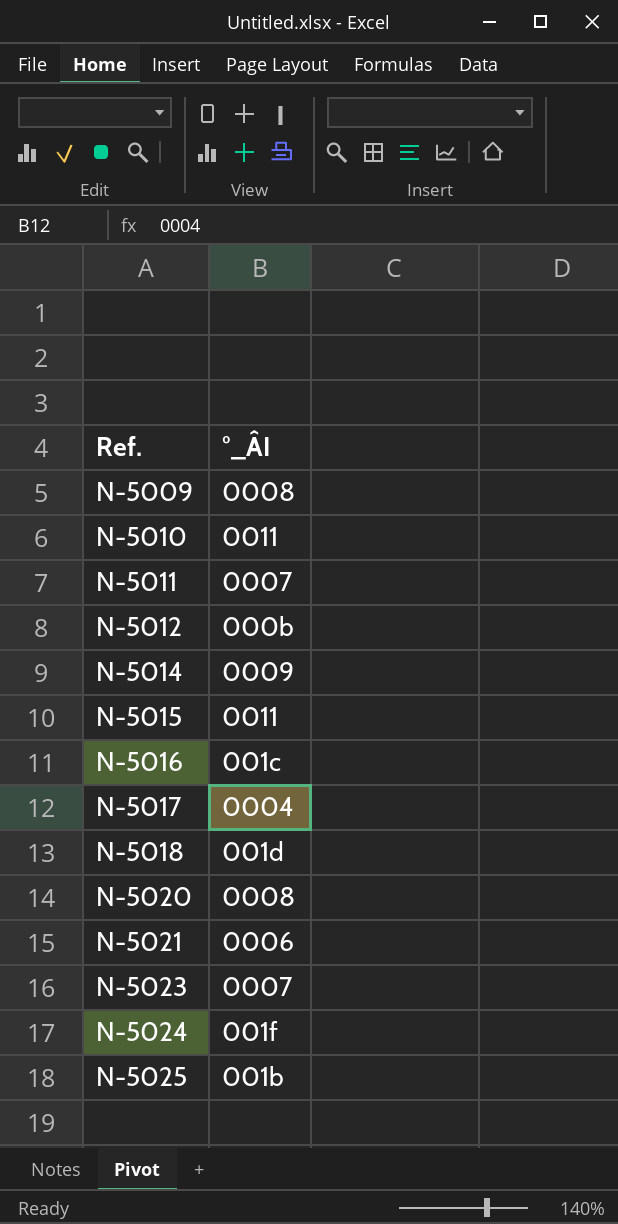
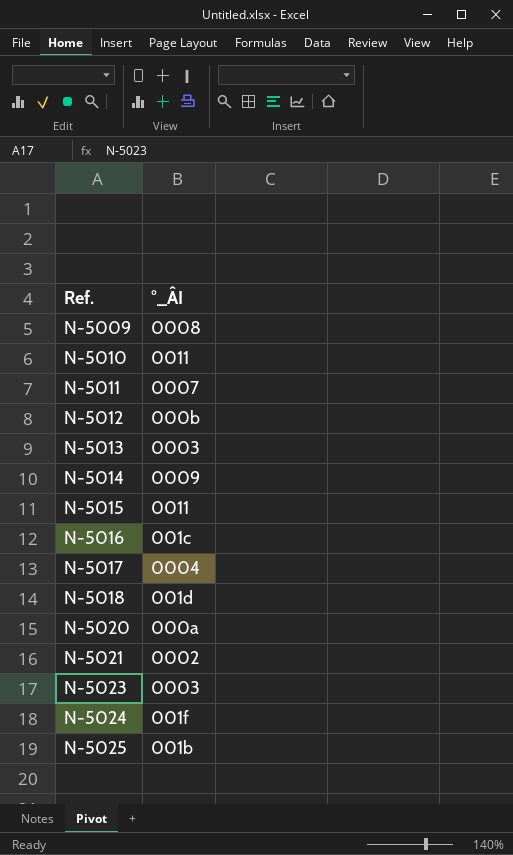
row N-5013: none -> 0003
N-5020 | °_ÂI: 0008 -> 000a
N-5021 | °_ÂI: 0006 -> 0002
N-5023 | °_ÂI: 0007 -> 0003

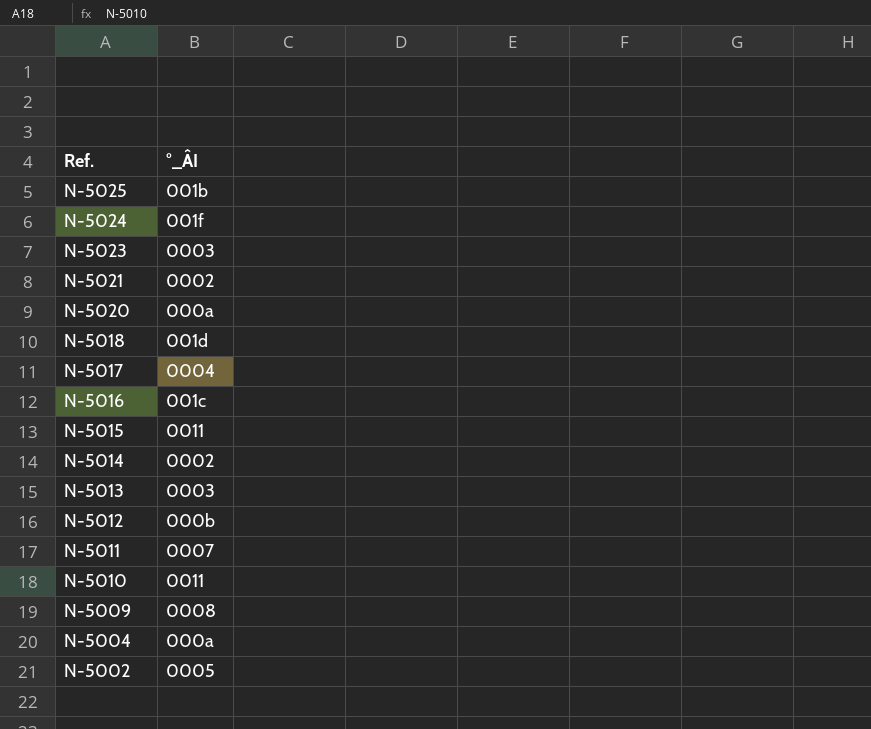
row order: Ref. ascending -> Ref. descending
N-5014 | °_ÂI: 0009 -> 0002
row N-5004: none -> 000a
row N-5002: none -> 0005

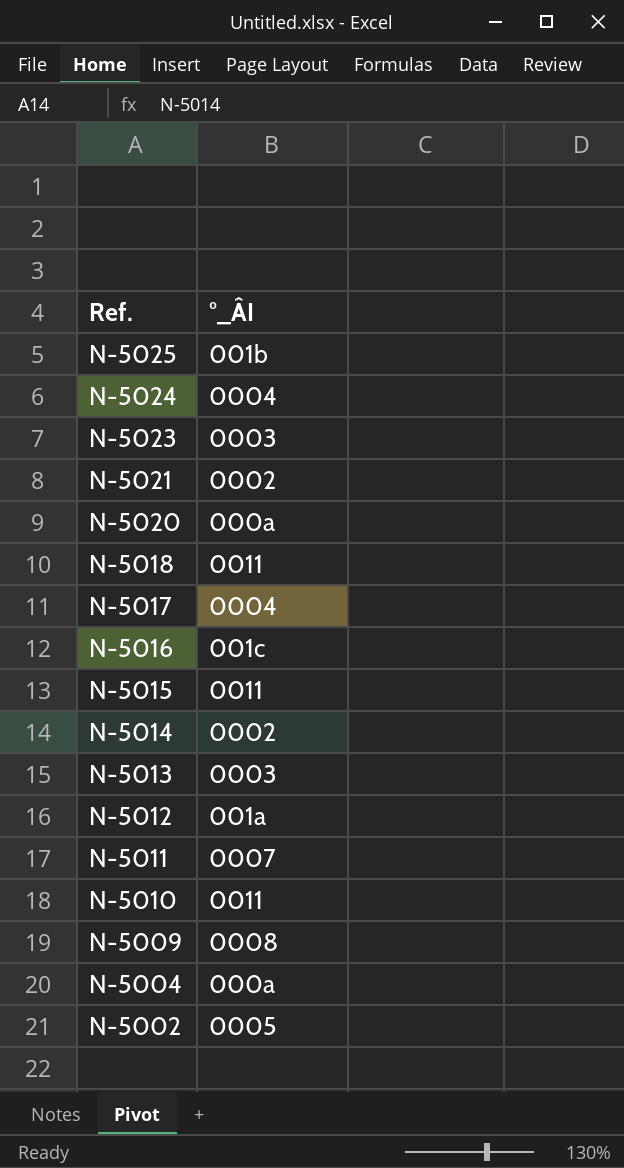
N-5024 | °_ÂI: 001f -> 0004
N-5018 | °_ÂI: 001d -> 0011
N-5012 | °_ÂI: 000b -> 001a

